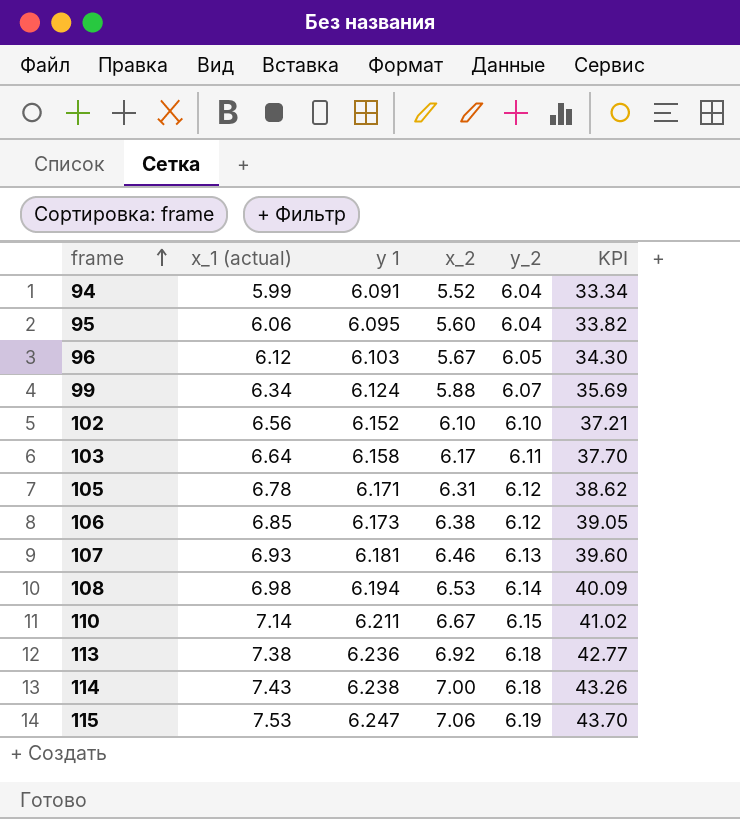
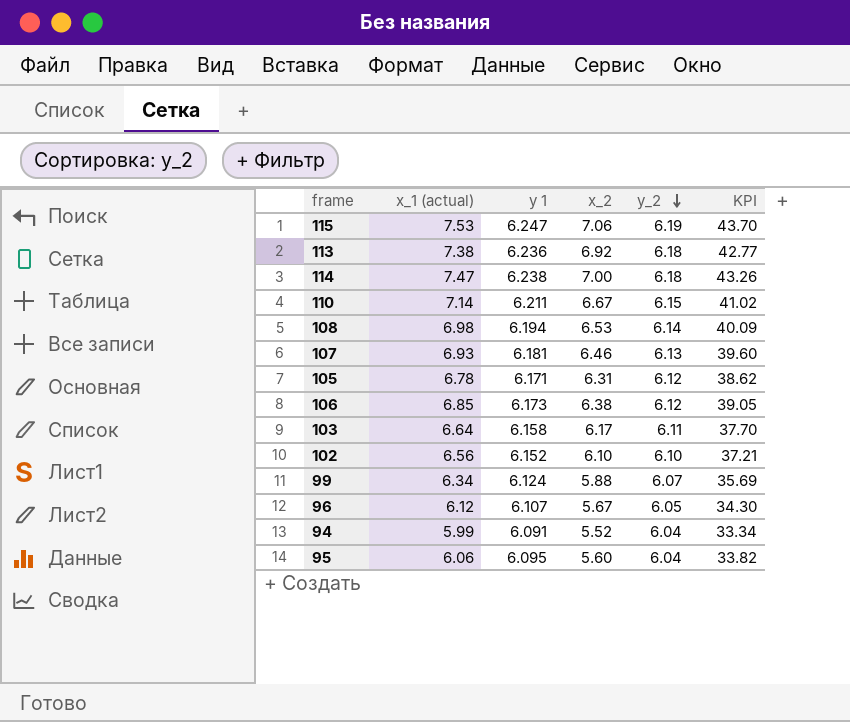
row order: frame ascending -> y_2 descending
114 | x_1 (actual): 7.43 -> 7.47
96 | y 1: 6.103 -> 6.107

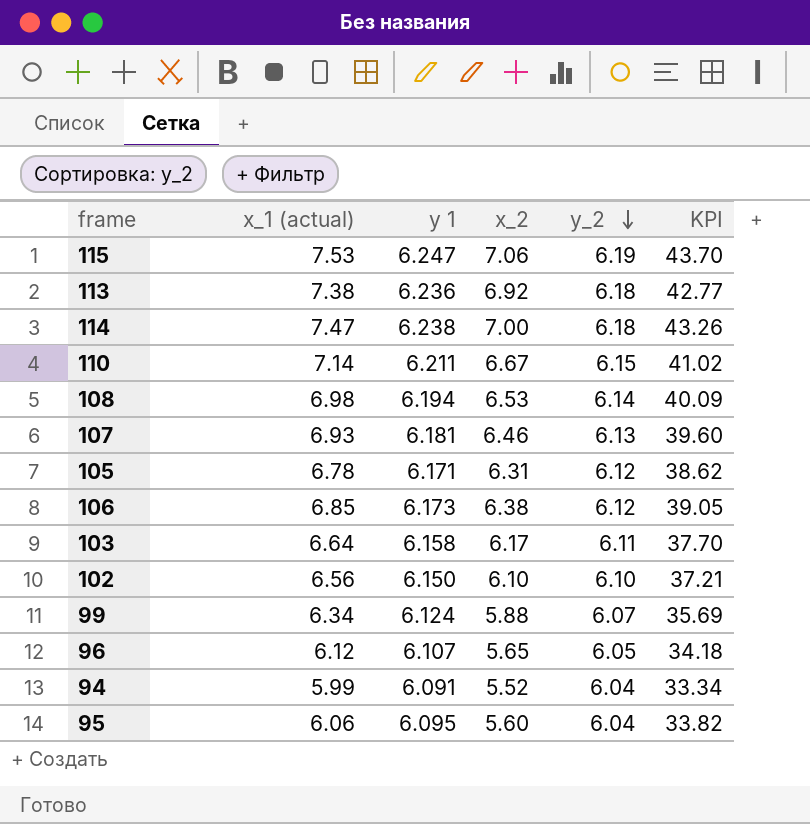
102 | y 1: 6.152 -> 6.150
96 | x_2: 5.67 -> 5.65
96 | KPI: 34.30 -> 34.18

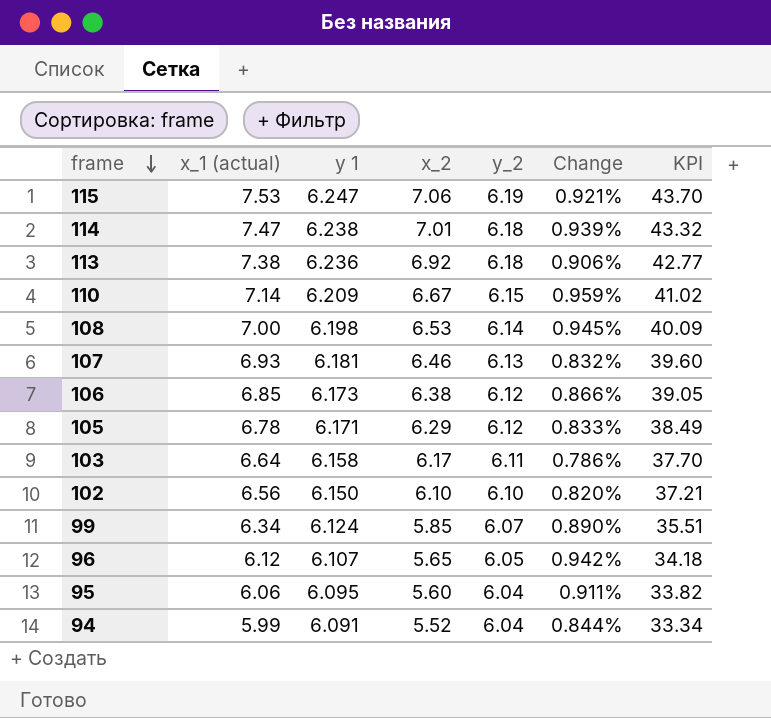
row order: y_2 descending -> frame descending
column Change | formula: none -> ([y 1] - [y_2]) / [y_2]
114 | x_2: 7.00 -> 7.01
114 | KPI: 43.26 -> 43.32
110 | y 1: 6.211 -> 6.209
108 | x_1 (actual): 6.98 -> 7.00
108 | y 1: 6.194 -> 6.198
105 | x_2: 6.31 -> 6.29
105 | KPI: 38.62 -> 38.49
99 | x_2: 5.88 -> 5.85
99 | KPI: 35.69 -> 35.51

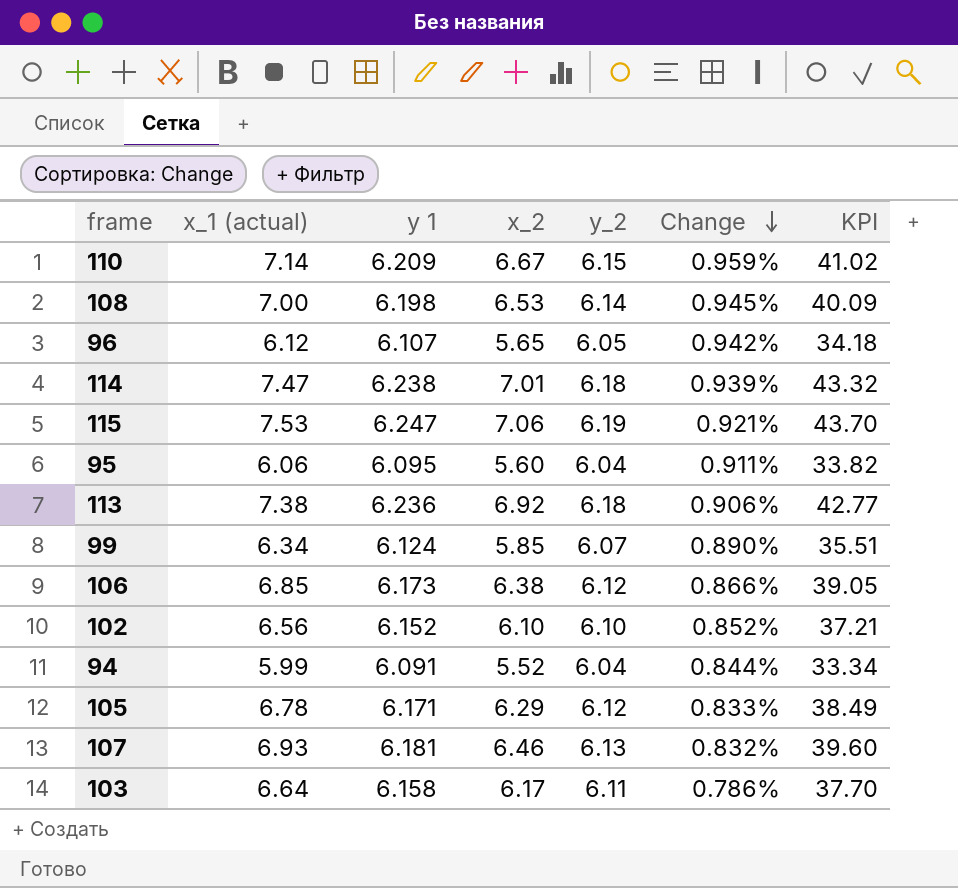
row order: frame descending -> Change descending
102 | y 1: 6.150 -> 6.152
102 | Change: 0.820% -> 0.852%

